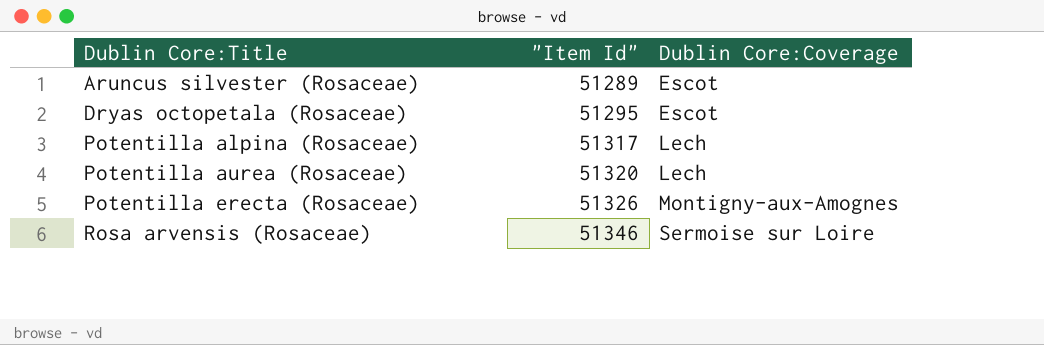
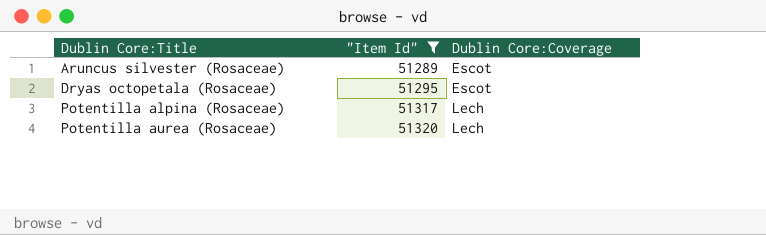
filter: none -> "Item Id" <= 51320

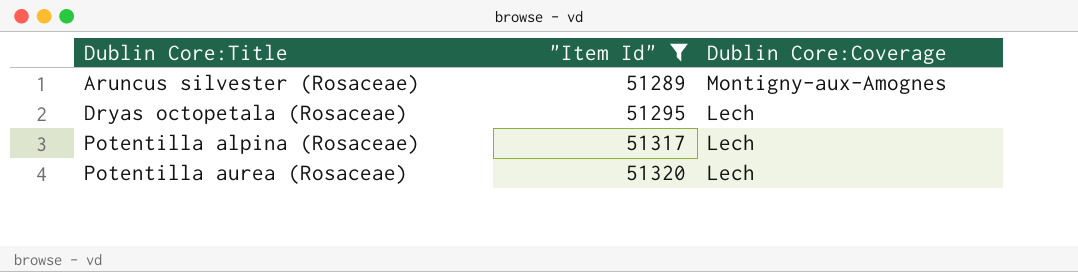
Aruncus silvester (Rosaceae) | Dublin Core:Coverage: Escot -> Montigny-aux-Amognes
Dryas octopetala (Rosaceae) | Dublin Core:Coverage: Escot -> Lech

